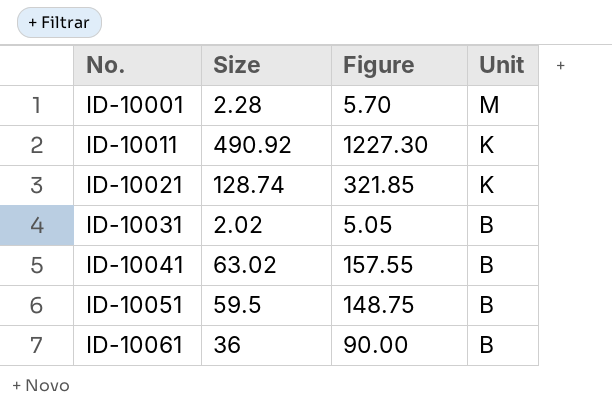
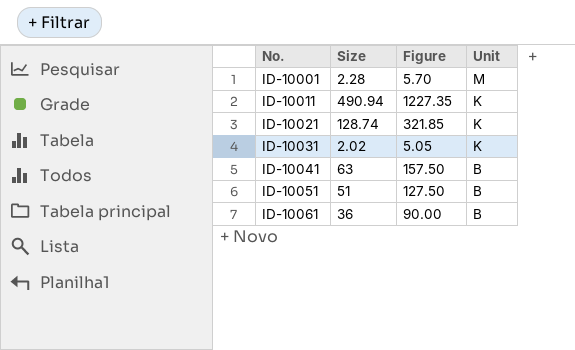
ID-10011 | Size: 490.92 -> 490.94
ID-10011 | Figure: 1227.30 -> 1227.35
ID-10031 | Unit: B -> K
ID-10041 | Size: 63.02 -> 63
ID-10041 | Figure: 157.55 -> 157.50
ID-10051 | Size: 59.5 -> 51
ID-10051 | Figure: 148.75 -> 127.50

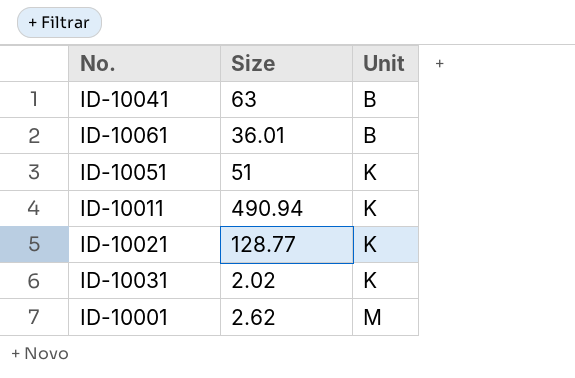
row order: No. ascending -> Unit ascending
column Figure | formula: [Size] * 2.5 -> none
ID-10061 | Size: 36 -> 36.01
ID-10051 | Unit: B -> K
ID-10021 | Size: 128.74 -> 128.77
ID-10001 | Size: 2.28 -> 2.62

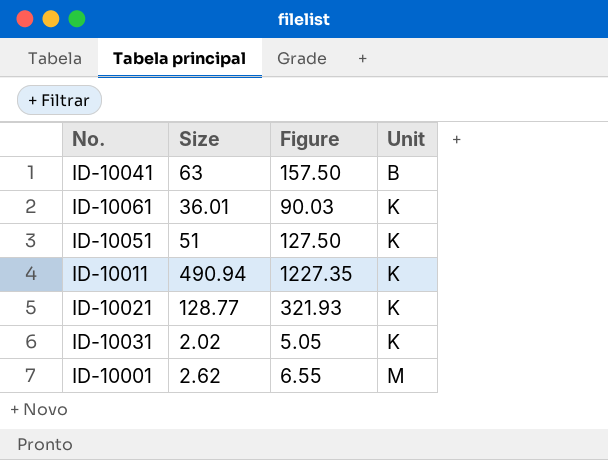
column Figure | formula: none -> [Size] * 2.5
ID-10061 | Unit: B -> K

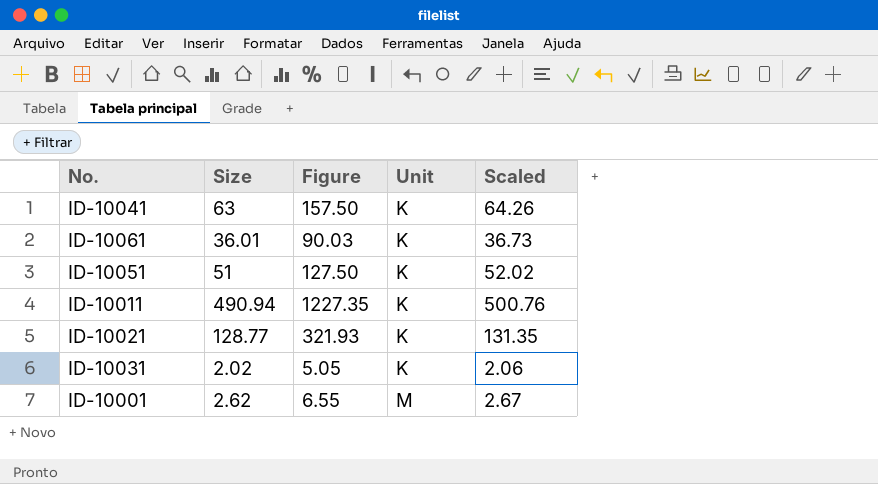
column Scaled | formula: none -> [Size] * 1.02
ID-10041 | Unit: B -> K

